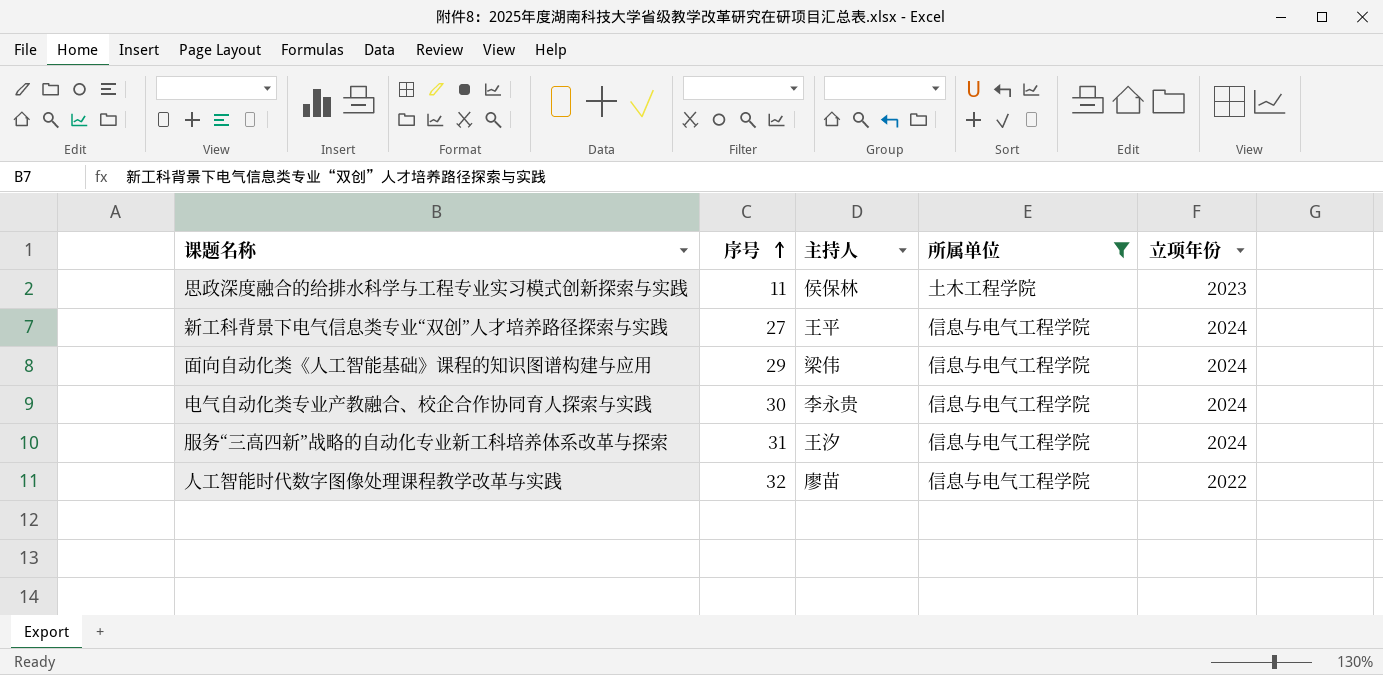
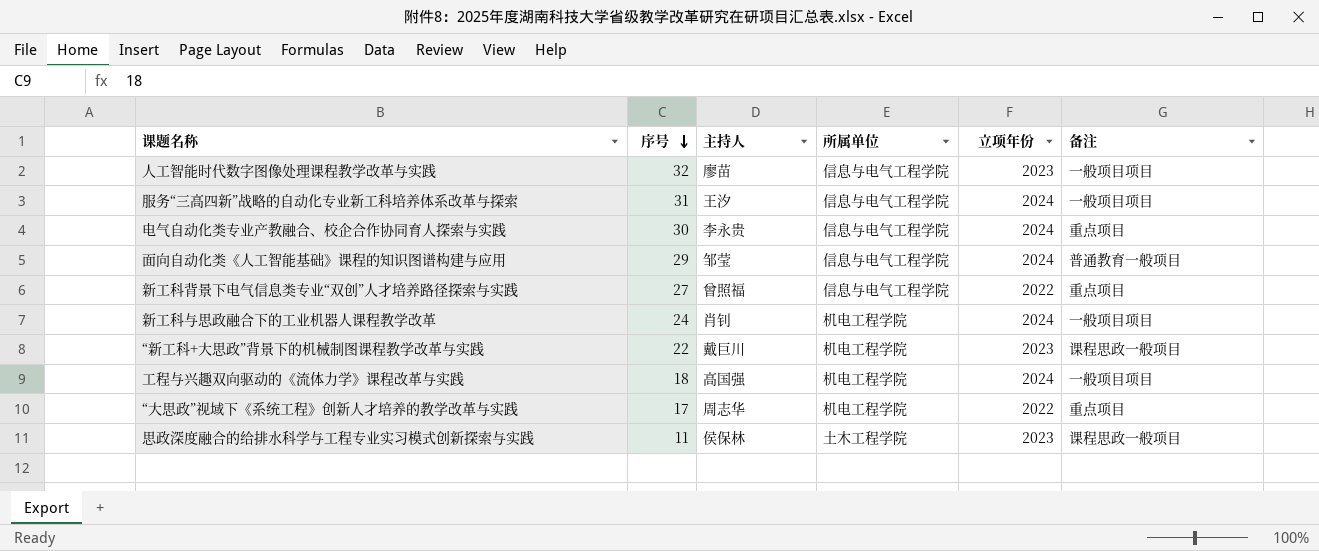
filter: 所属单位 != 机电工程学院 -> none
row order: 序号 ascending -> 序号 descending
column 备注 | position: none -> 6
人工智能时代数字图像处理课程教学改革与实践 | 立项年份: 2022 -> 2023
面向自动化类《人工智能基础》课程的知识图谱构建与应用 | 主持人: 梁伟 -> 邹莹
新工科背景下电气信息类专业“双创”人才培养路径探索与实践 | 主持人: 王平 -> 曾照福
新工科背景下电气信息类专业“双创”人才培养路径探索与实践 | 立项年份: 2024 -> 2022

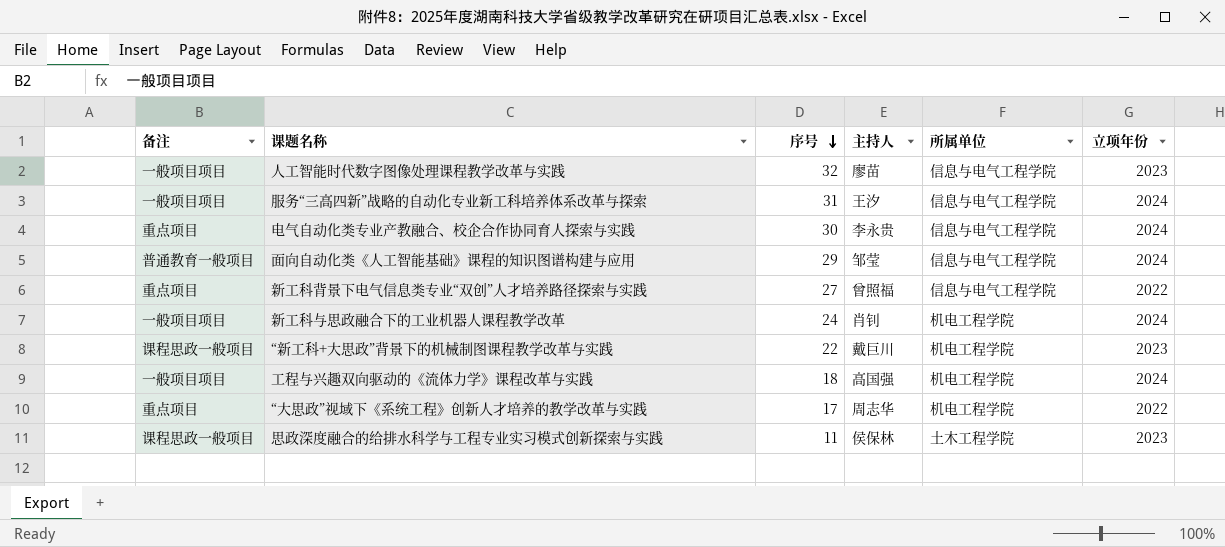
column 备注 | position: 6 -> 1

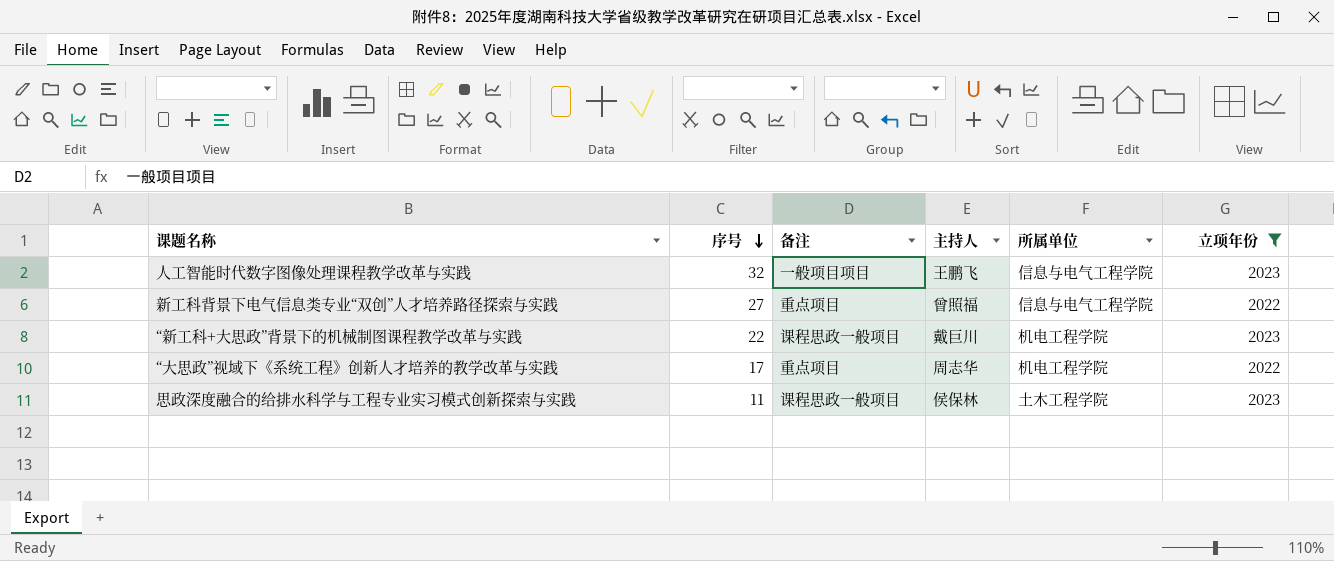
filter: none -> 立项年份 != 2024
column 备注 | position: 1 -> 3
人工智能时代数字图像处理课程教学改革与实践 | 主持人: 廖苗 -> 王鹏飞

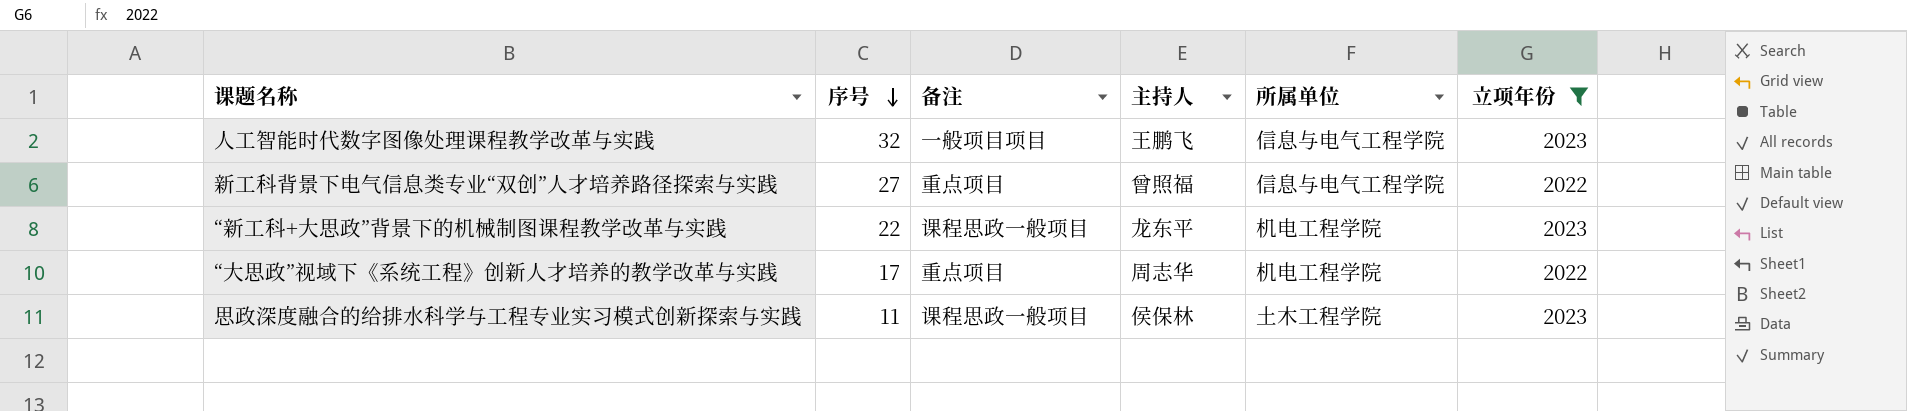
“新工科+大思政”背景下的机械制图课程教学改革与实践 | 主持人: 戴巨川 -> 龙东平

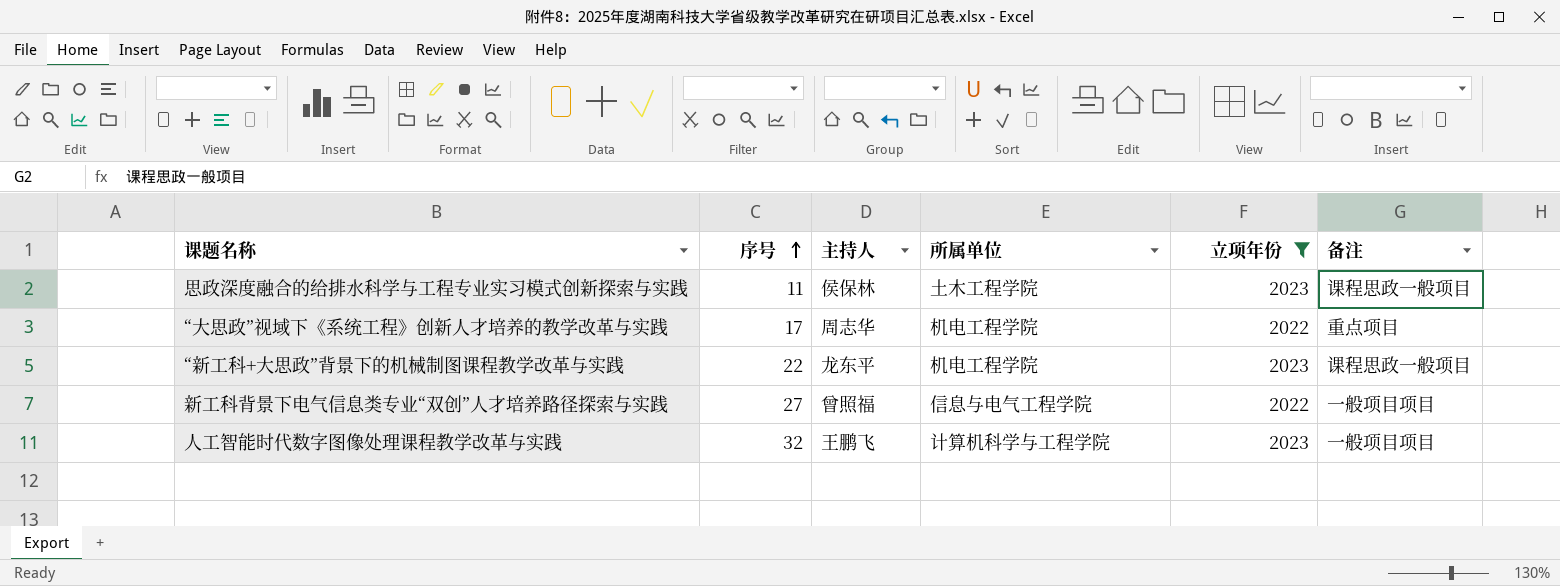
row order: 序号 descending -> 序号 ascending
column 备注 | position: 3 -> 6
新工科背景下电气信息类专业“双创”人才培养路径探索与实践 | 备注: 重点项目 -> 一般项目项目
人工智能时代数字图像处理课程教学改革与实践 | 所属单位: 信息与电气工程学院 -> 计算机科学与工程学院

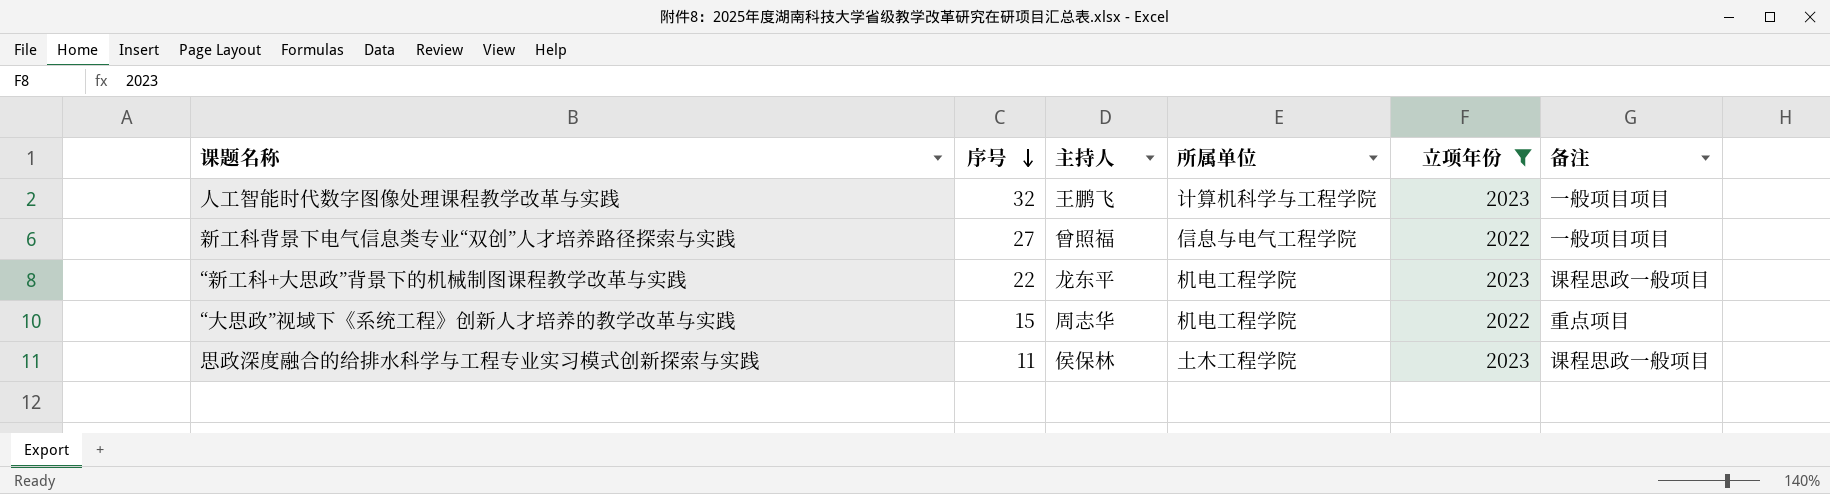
row order: 序号 ascending -> 序号 descending
“大思政”视域下《系统工程》创新人才培养的教学改革与实践 | 序号: 17 -> 15

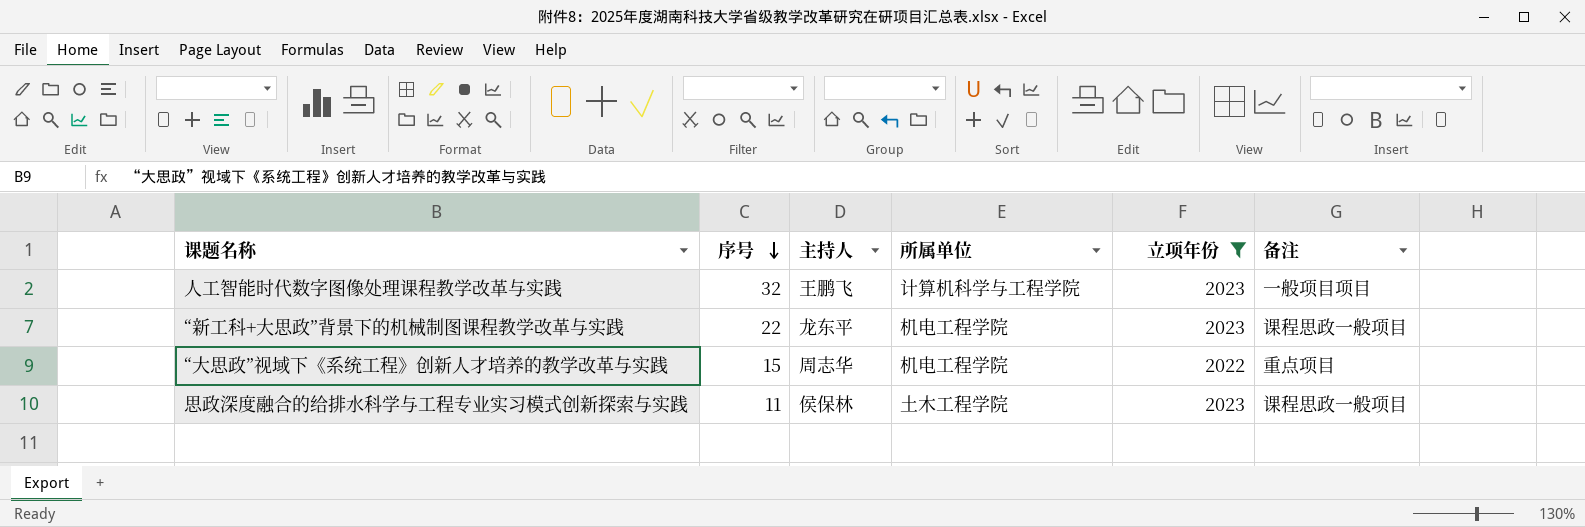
row 新工科背景下电气信息类专业“双创”人才培养路径探索与实践: 27 | 曾照福 | 信息与电气工程学院 | 2022 | 一般项目项目 -> none

